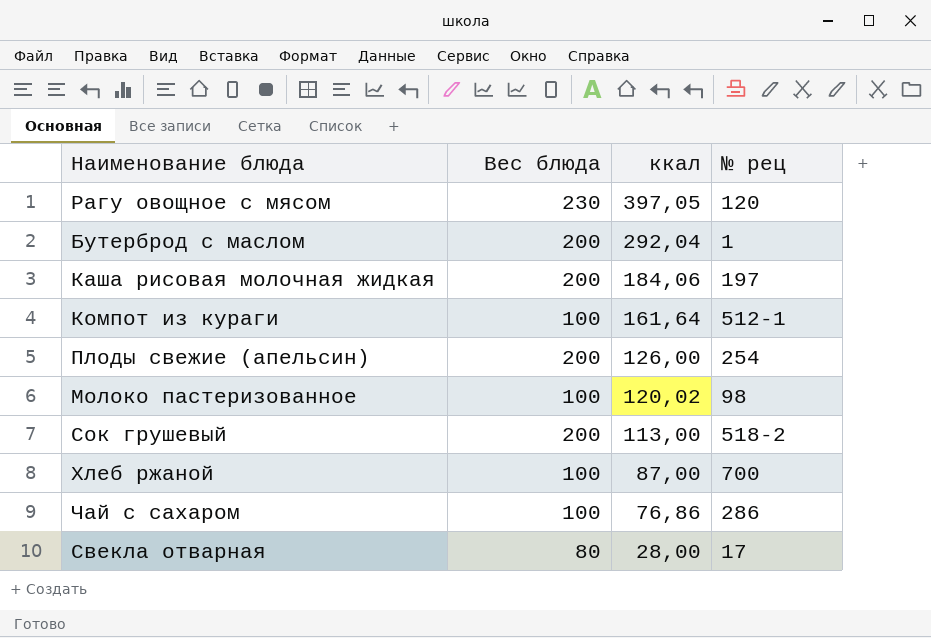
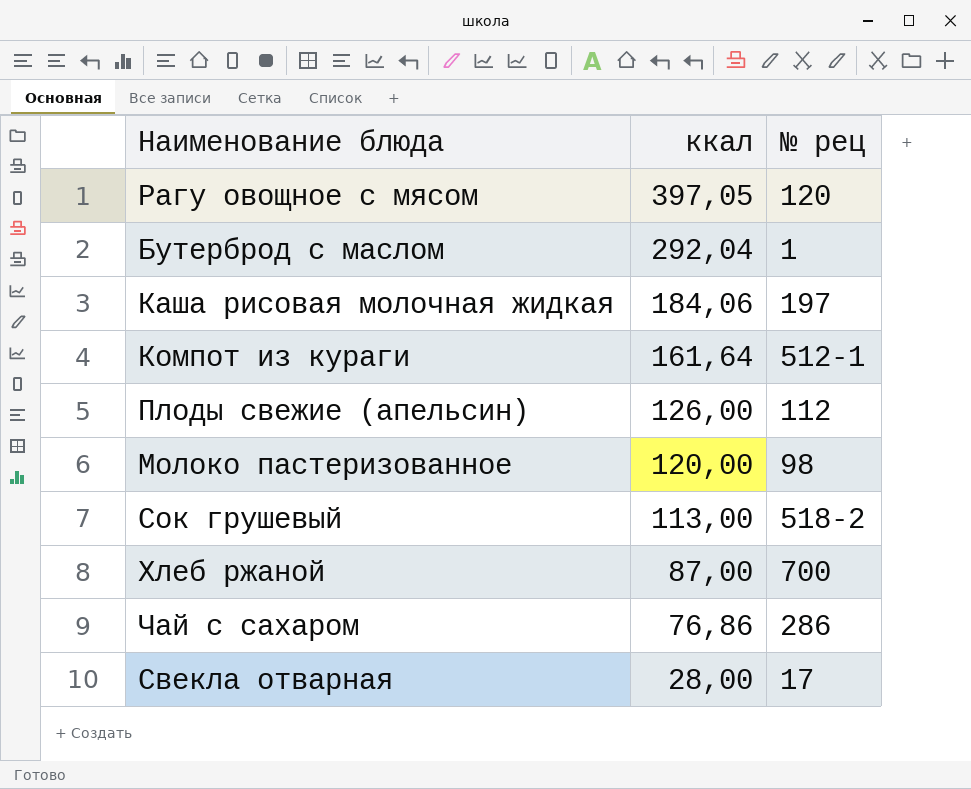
column Вес блюда | position: 2 -> none
Плоды свежие (апельсин) | № рец: 254 -> 112
Молоко пастеризованное | ккал: 120,02 -> 120,00

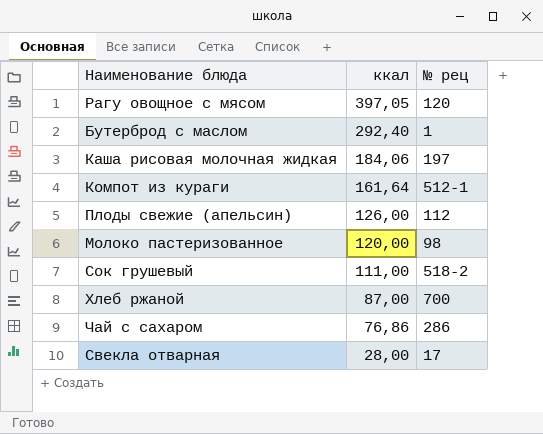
Бутерброд с маслом | ккал: 292,04 -> 292,40
Сок грушевый | ккал: 113,00 -> 111,00

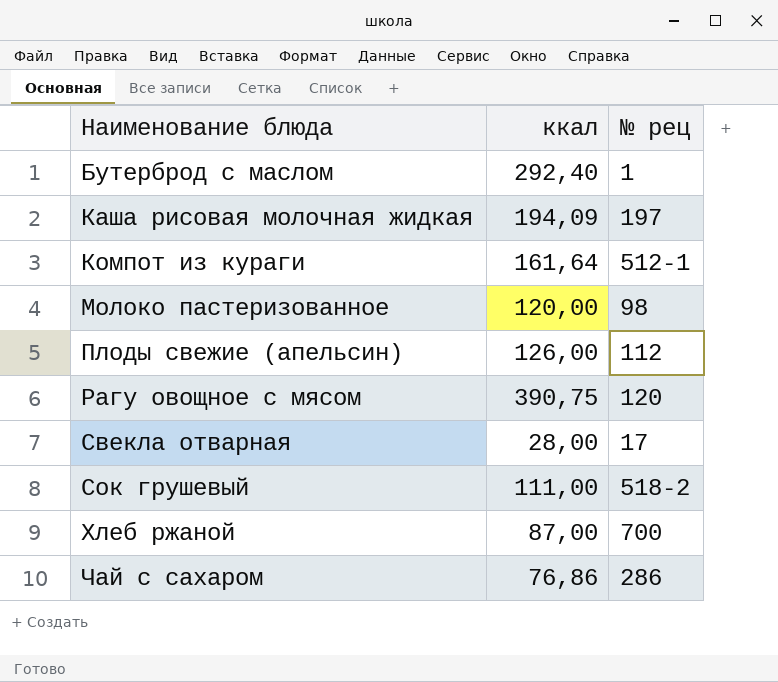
row order: ккал descending -> Наименование блюда ascending
Каша рисовая молочная жидкая | ккал: 184,06 -> 194,09
Рагу овощное с мясом | ккал: 397,05 -> 390,75

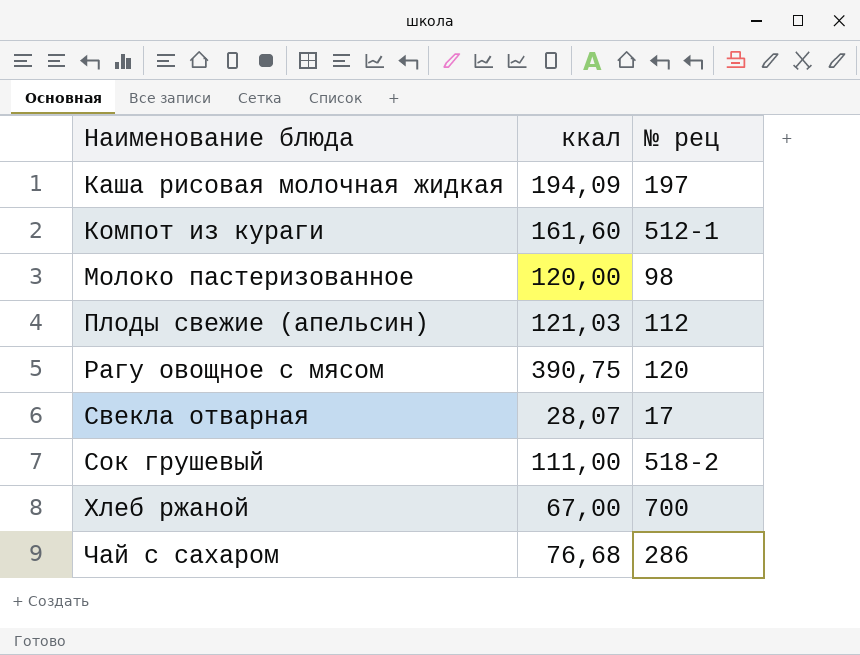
row Бутерброд с маслом: 292,40 | 1 -> none
Компот из кураги | ккал: 161,64 -> 161,60
Плоды свежие (апельсин) | ккал: 126,00 -> 121,03
Свекла отварная | ккал: 28,00 -> 28,07
Хлеб ржаной | ккал: 87,00 -> 67,00
Чай с сахаром | ккал: 76,86 -> 76,68

